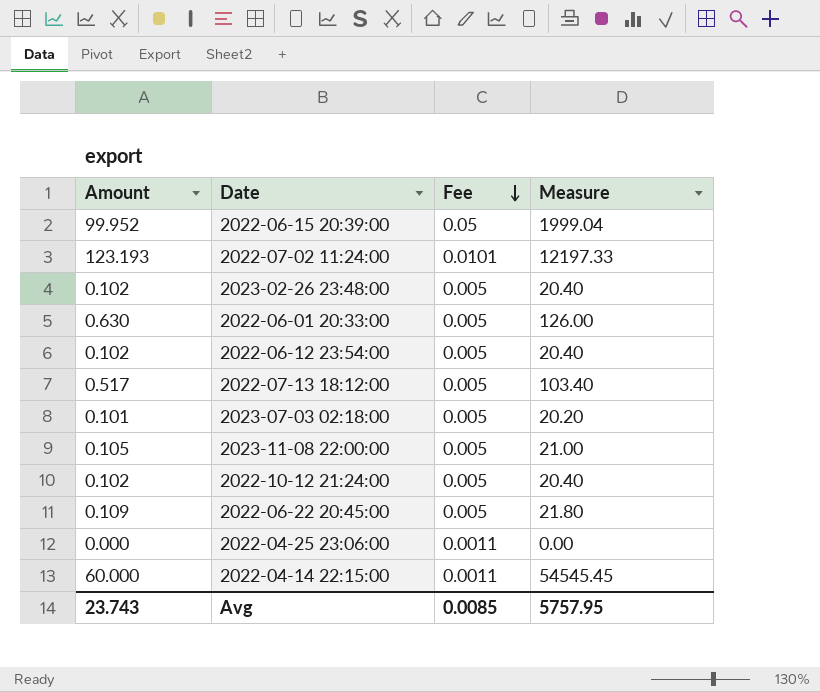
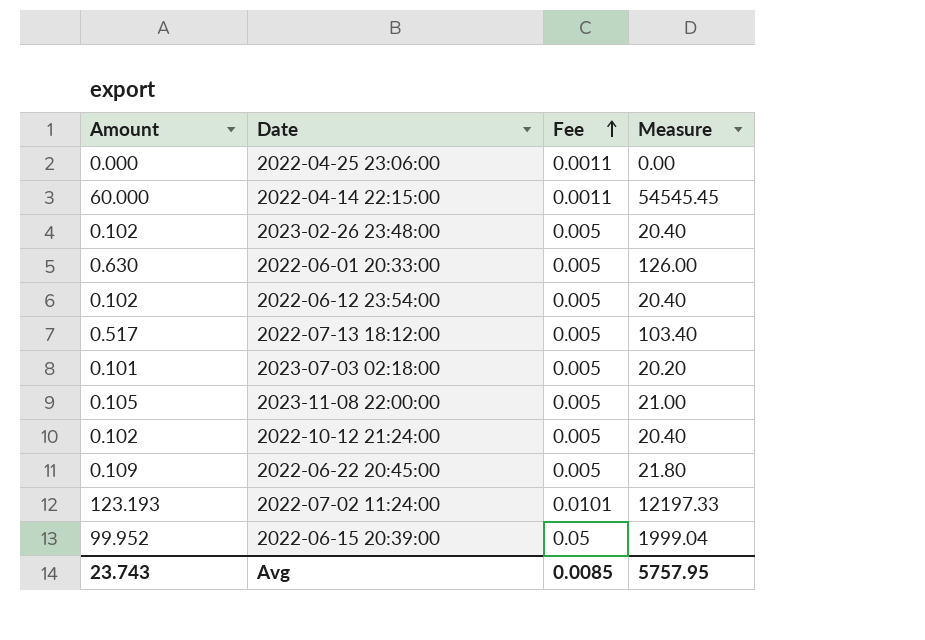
row order: Fee descending -> Fee ascending

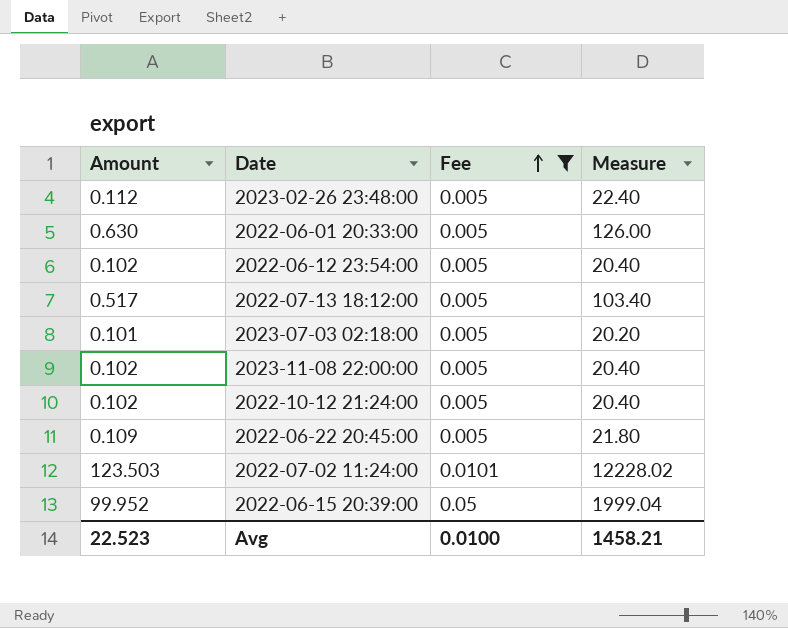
filter: none -> Fee != 0.0011
2023-02-26 23:48:00 | Amount: 0.102 -> 0.112
2023-02-26 23:48:00 | Measure: 20.40 -> 22.40
2023-11-08 22:00:00 | Amount: 0.105 -> 0.102
2023-11-08 22:00:00 | Measure: 21.00 -> 20.40
2022-07-02 11:24:00 | Amount: 123.193 -> 123.503
2022-07-02 11:24:00 | Measure: 12197.33 -> 12228.02
Avg | Amount: 23.743 -> 22.523
Avg | Fee: 0.0085 -> 0.0100
Avg | Measure: 5757.95 -> 1458.21

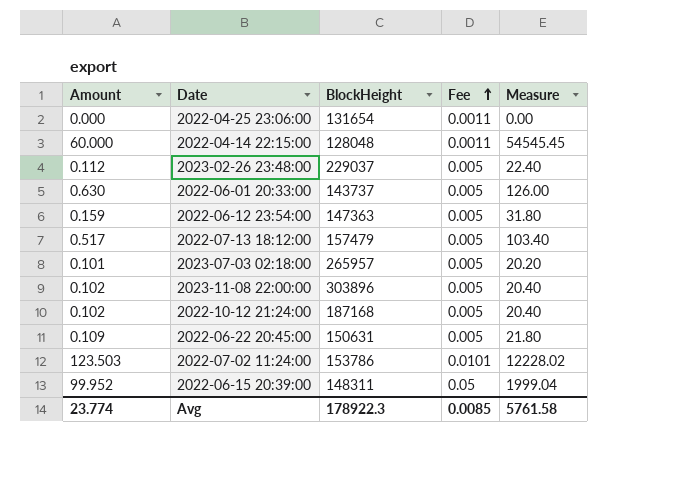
filter: Fee != 0.0011 -> none
column BlockHeight | position: none -> 3
2022-06-12 23:54:00 | Amount: 0.102 -> 0.159
2022-06-12 23:54:00 | Measure: 20.40 -> 31.80
Avg | Amount: 22.523 -> 23.774
Avg | Fee: 0.0100 -> 0.0085
Avg | Measure: 1458.21 -> 5761.58

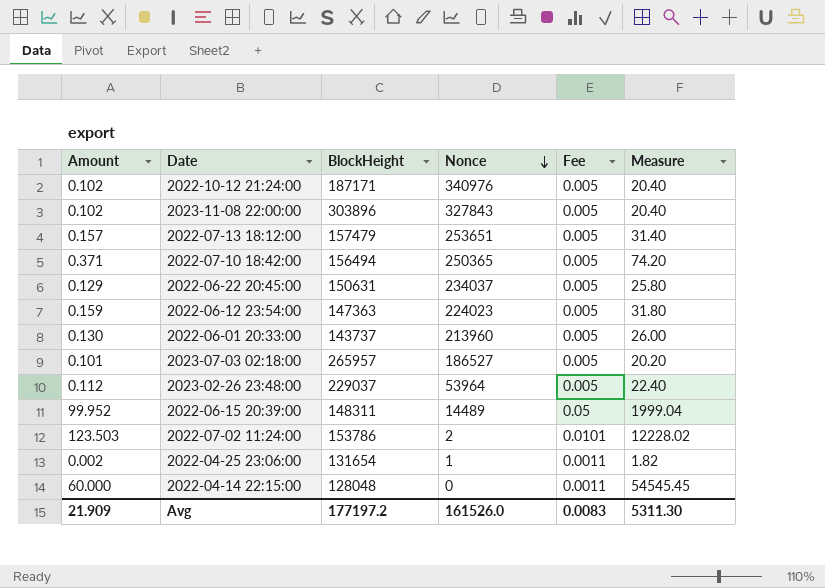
row order: Fee ascending -> Nonce descending
column Nonce | position: none -> 4
2022-10-12 21:24:00 | BlockHeight: 187168 -> 187171
2022-07-13 18:12:00 | Amount: 0.517 -> 0.157
2022-07-13 18:12:00 | Measure: 103.40 -> 31.40
row 2022-07-10 18:42:00: none -> 0.371 | 156494 | 250365 | 0.005 | 74.20
2022-06-22 20:45:00 | Amount: 0.109 -> 0.129
2022-06-22 20:45:00 | Measure: 21.80 -> 25.80
2022-06-01 20:33:00 | Amount: 0.630 -> 0.130
2022-06-01 20:33:00 | Measure: 126.00 -> 26.00
2022-04-25 23:06:00 | Amount: 0.000 -> 0.002
2022-04-25 23:06:00 | Measure: 0.00 -> 1.82
Avg | Amount: 23.774 -> 21.909
Avg | BlockHeight: 178922.3 -> 177197.2
Avg | Fee: 0.0085 -> 0.0083
Avg | Measure: 5761.58 -> 5311.30

